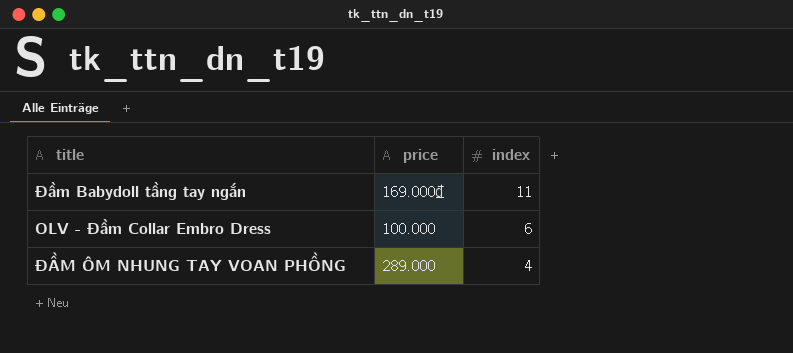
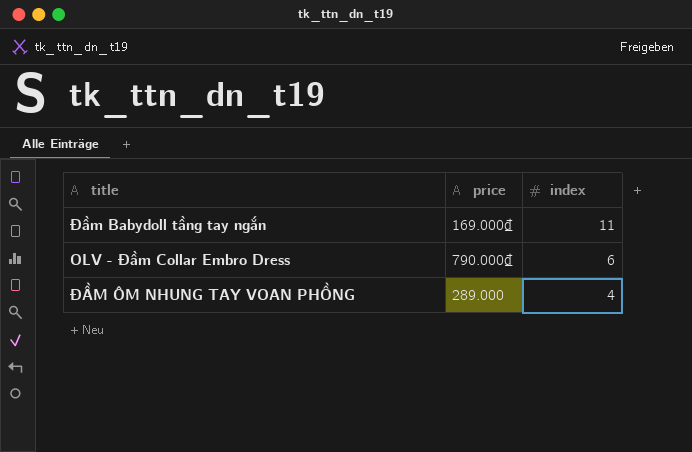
OLV - Đầm Collar Embro Dress | price: 100.000 -> 790.000₫

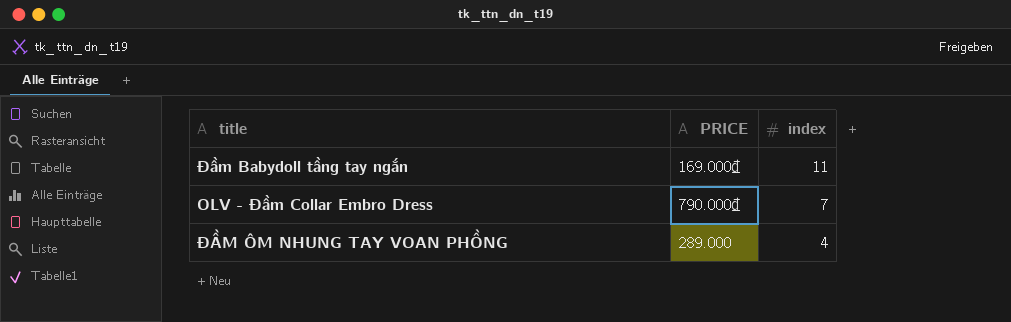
column name: price -> PRICE
OLV - Đầm Collar Embro Dress | index: 6 -> 7

